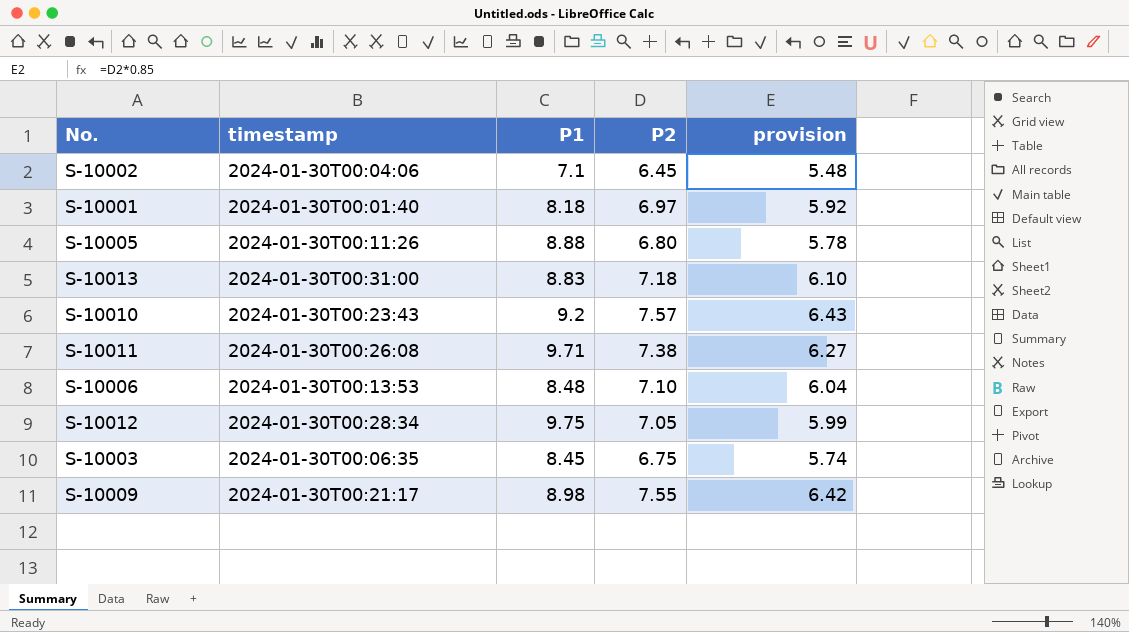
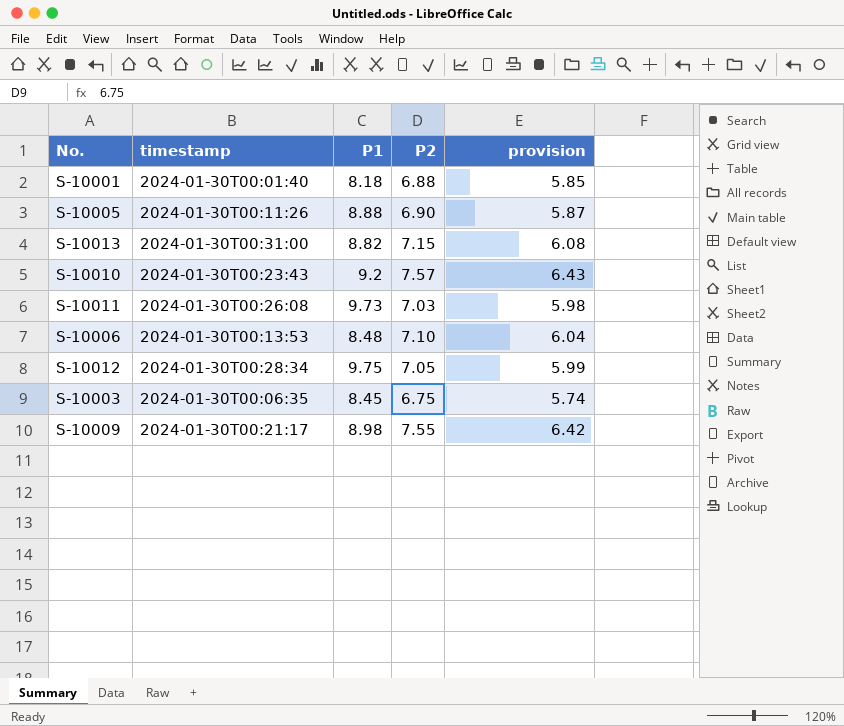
row S-10002: 2024-01-30T00:04:06 | 7.1 | 6.45 | 5.48 -> none
S-10001 | P2: 6.97 -> 6.88
S-10001 | provision: 5.92 -> 5.85
S-10005 | P2: 6.80 -> 6.90
S-10005 | provision: 5.78 -> 5.87
S-10013 | P1: 8.83 -> 8.82
S-10013 | P2: 7.18 -> 7.15
S-10013 | provision: 6.10 -> 6.08
S-10011 | P1: 9.71 -> 9.73
S-10011 | P2: 7.38 -> 7.03
S-10011 | provision: 6.27 -> 5.98

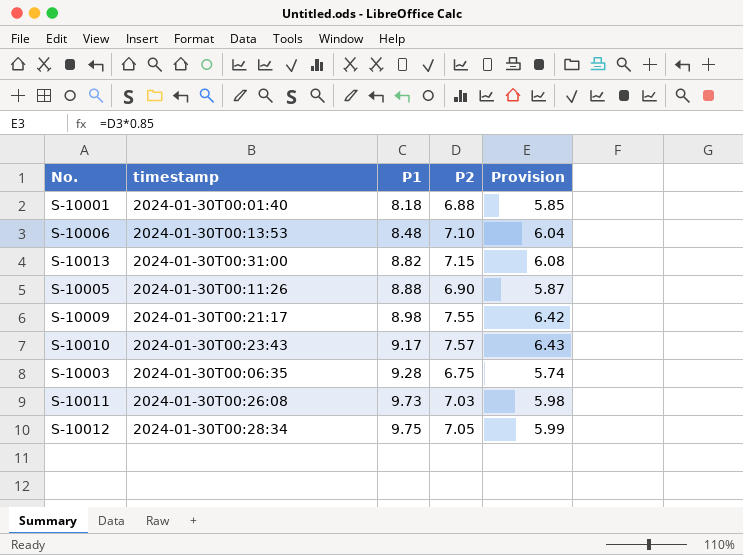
row order: none -> P1 ascending
column name: provision -> Provision
S-10010 | P1: 9.2 -> 9.17
S-10003 | P1: 8.45 -> 9.28

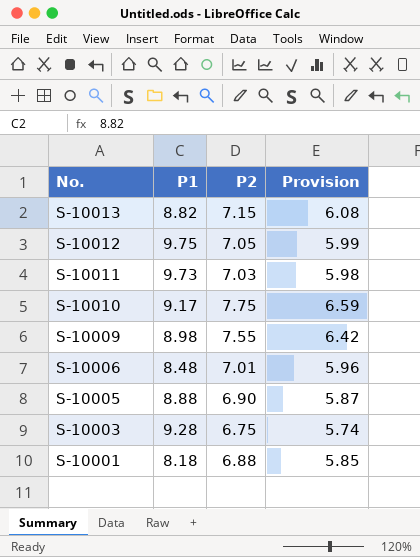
row order: P1 ascending -> No. descending
column timestamp | position: 2 -> none
S-10010 | P2: 7.57 -> 7.75
S-10010 | Provision: 6.43 -> 6.59
S-10006 | P2: 7.10 -> 7.01
S-10006 | Provision: 6.04 -> 5.96

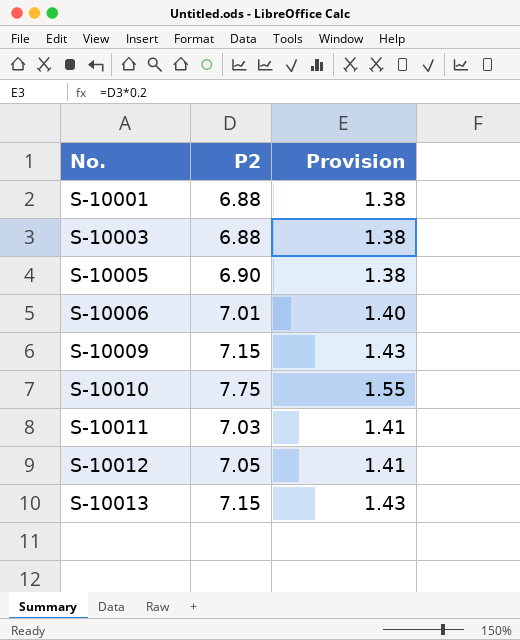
row order: No. descending -> No. ascending
column P1 | position: 2 -> none
column Provision | formula: [P2] * 0.85 -> [P2] * 0.2
S-10003 | P2: 6.75 -> 6.88
S-10009 | P2: 7.55 -> 7.15

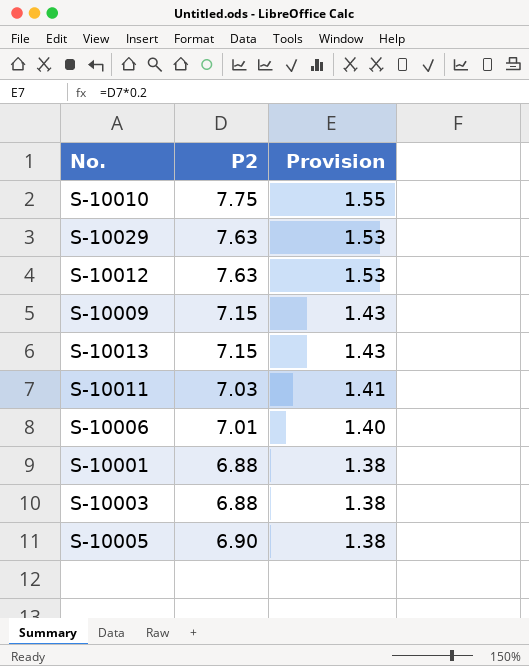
row order: No. ascending -> Provision descending
row S-10029: none -> 7.63 | 1.53
S-10012 | P2: 7.05 -> 7.63
S-10012 | Provision: 1.41 -> 1.53

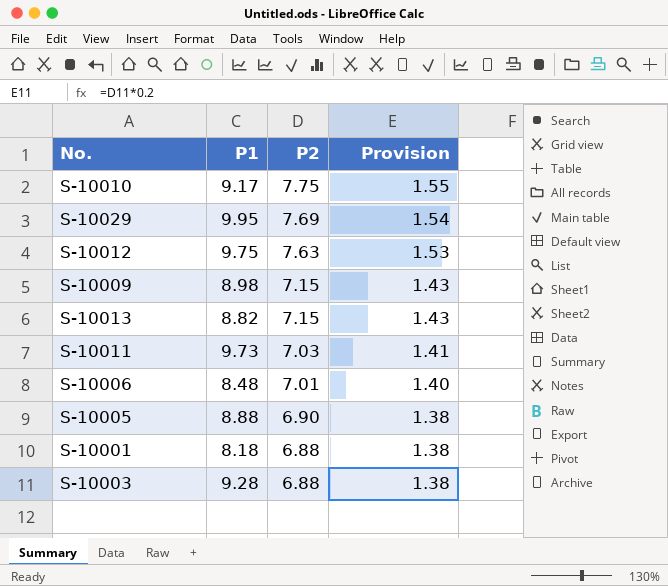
row order: Provision descending -> P2 descending
column P1 | position: none -> 2
S-10029 | P2: 7.63 -> 7.69
S-10029 | Provision: 1.53 -> 1.54

